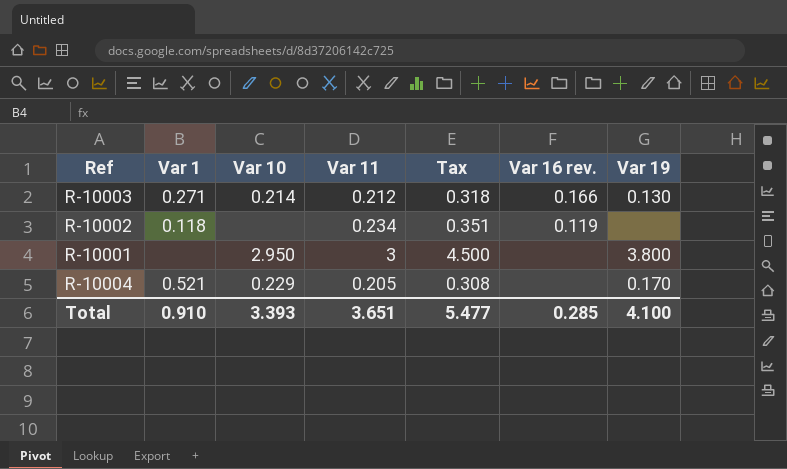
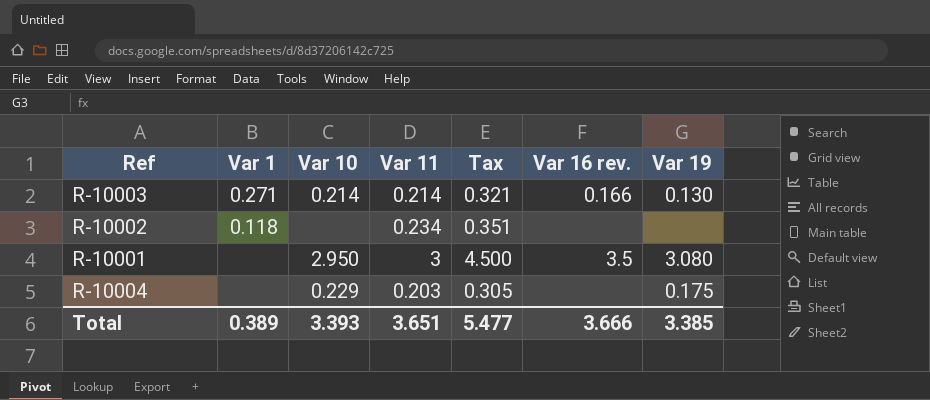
R-10003 | Var 11: 0.212 -> 0.214
R-10003 | Tax: 0.318 -> 0.321
R-10002 | Var 16 rev.: 0.119 -> none
R-10001 | Var 16 rev.: none -> 3.5
R-10001 | Var 19: 3.800 -> 3.080
R-10004 | Var 1: 0.521 -> none
R-10004 | Var 11: 0.205 -> 0.203
R-10004 | Tax: 0.308 -> 0.305
R-10004 | Var 19: 0.170 -> 0.175
Total | Var 1: 0.910 -> 0.389
Total | Var 16 rev.: 0.285 -> 3.666
Total | Var 19: 4.100 -> 3.385

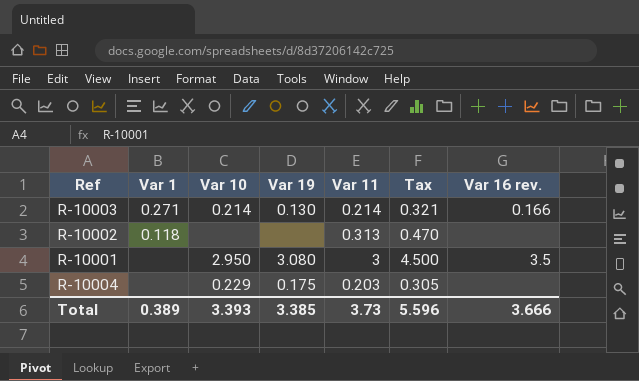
column Var 19 | position: 7 -> 4
R-10002 | Var 11: 0.234 -> 0.313
R-10002 | Tax: 0.351 -> 0.470
Total | Var 11: 3.651 -> 3.73
Total | Tax: 5.477 -> 5.596

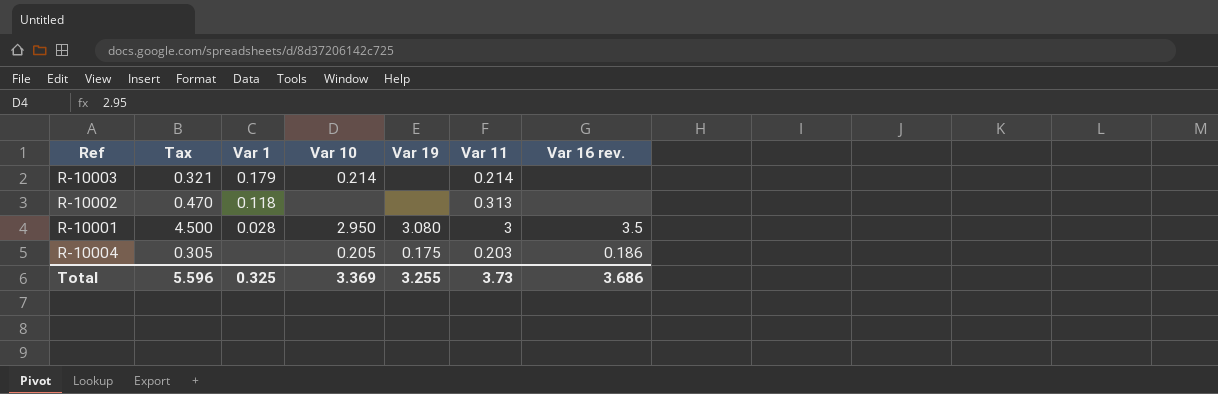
column Tax | position: 6 -> 2
R-10003 | Var 1: 0.271 -> 0.179
R-10003 | Var 19: 0.130 -> none
R-10003 | Var 16 rev.: 0.166 -> none
R-10001 | Var 1: none -> 0.028
R-10004 | Var 10: 0.229 -> 0.205
R-10004 | Var 16 rev.: none -> 0.186
Total | Var 1: 0.389 -> 0.325
Total | Var 10: 3.393 -> 3.369
Total | Var 19: 3.385 -> 3.255
Total | Var 16 rev.: 3.666 -> 3.686

